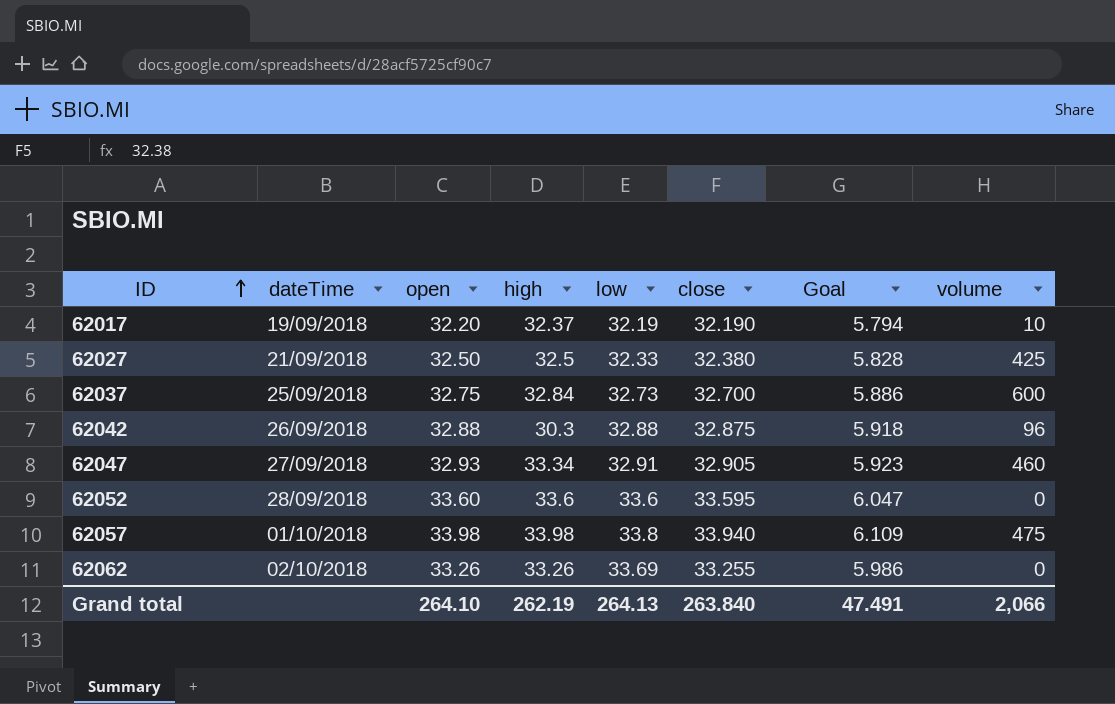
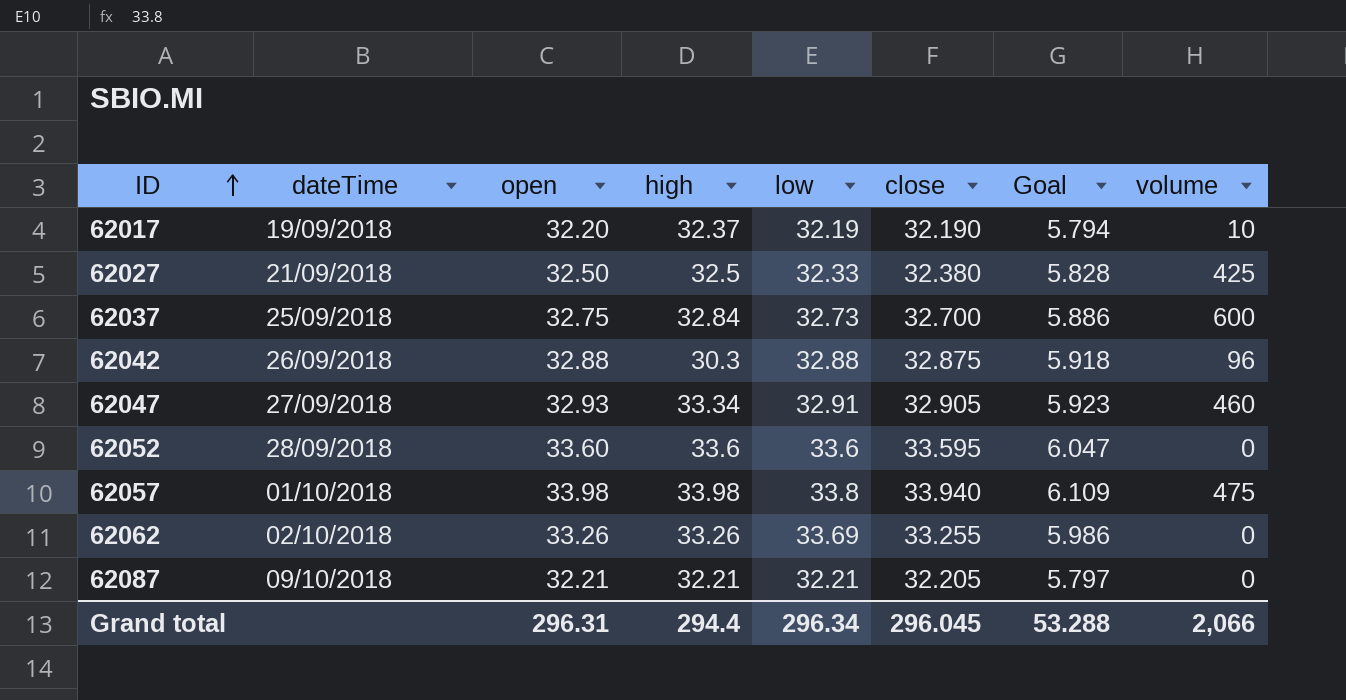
row 62087: none -> 09/10/2018 | 32.21 | 32.21 | 32.21 | 32.205 | 5.797 | 0
Grand total | open: 264.10 -> 296.31
Grand total | high: 262.19 -> 294.4
Grand total | low: 264.13 -> 296.34
Grand total | close: 263.840 -> 296.045
Grand total | Goal: 47.491 -> 53.288

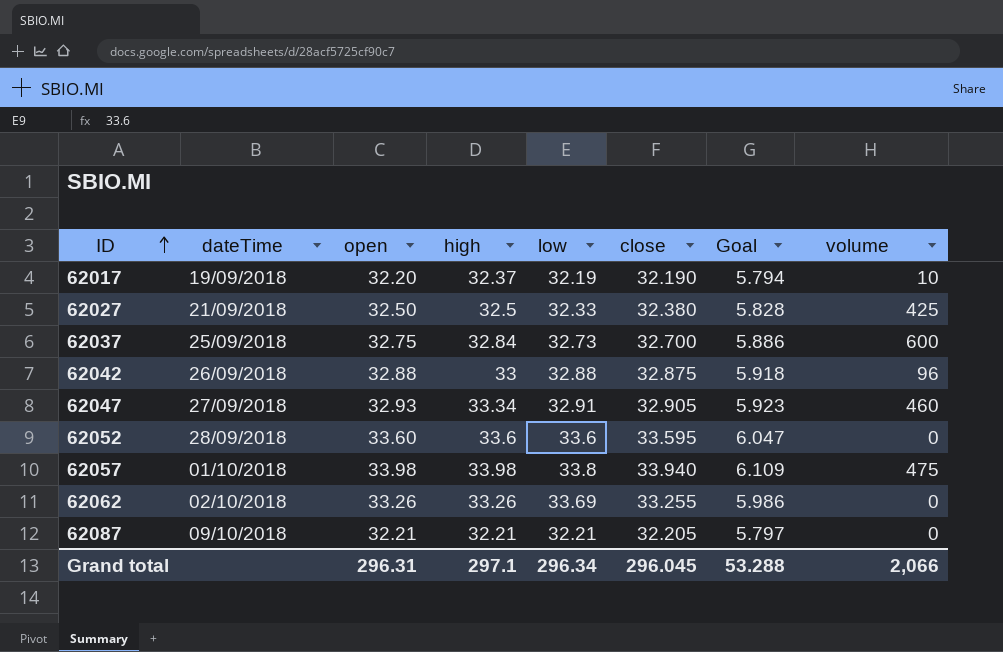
62042 | high: 30.3 -> 33
Grand total | high: 294.4 -> 297.1

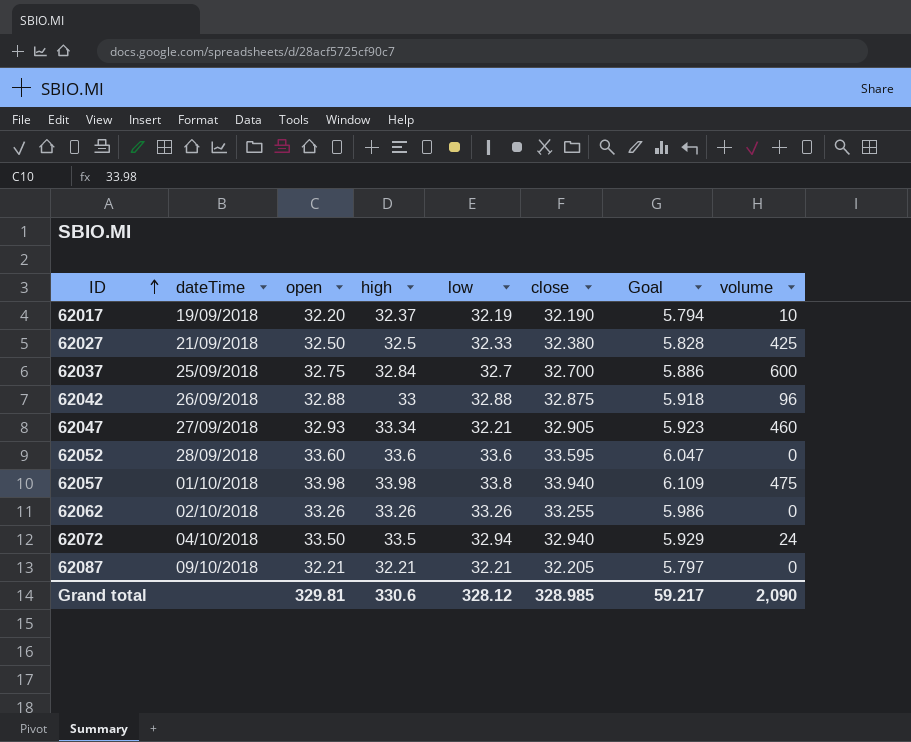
62037 | low: 32.73 -> 32.7
62047 | low: 32.91 -> 32.21
62062 | low: 33.69 -> 33.26
row 62072: none -> 04/10/2018 | 33.50 | 33.5 | 32.94 | 32.940 | 5.929 | 24
Grand total | open: 296.31 -> 329.81
Grand total | high: 297.1 -> 330.6
Grand total | low: 296.34 -> 328.12
Grand total | close: 296.045 -> 328.985
Grand total | Goal: 53.288 -> 59.217
Grand total | volume: 2,066 -> 2,090

